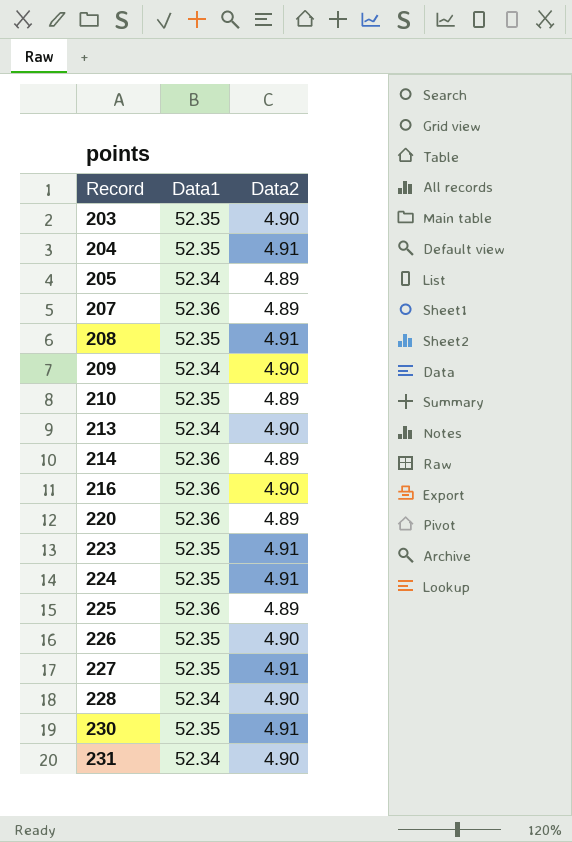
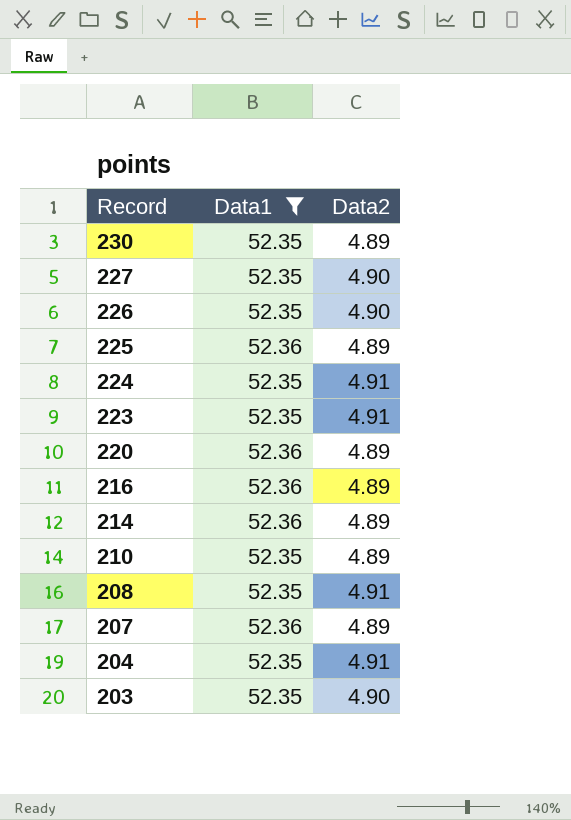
filter: none -> Data1 != 52.34
row order: Record ascending -> Record descending
230 | Data2: 4.91 -> 4.89
227 | Data2: 4.91 -> 4.90
216 | Data2: 4.90 -> 4.89

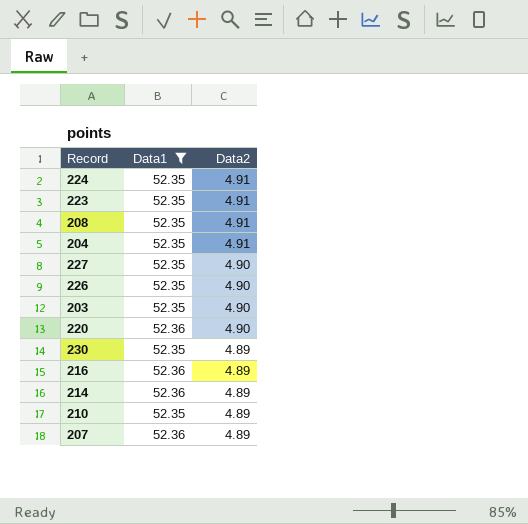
row order: Record descending -> Data2 descending
row 225: 52.36 | 4.89 -> none
220 | Data2: 4.89 -> 4.90

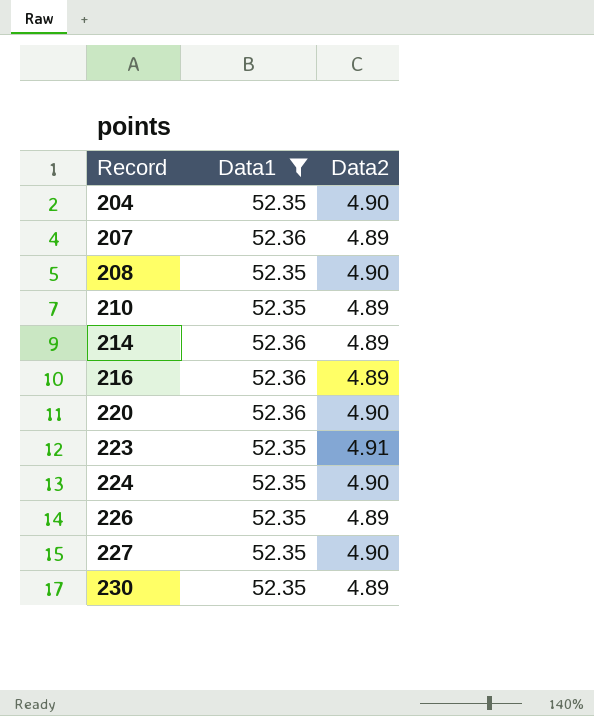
row order: Data2 descending -> Record ascending
row 203: 52.35 | 4.90 -> none
204 | Data2: 4.91 -> 4.90
208 | Data2: 4.91 -> 4.90
224 | Data2: 4.91 -> 4.90
226 | Data2: 4.90 -> 4.89

